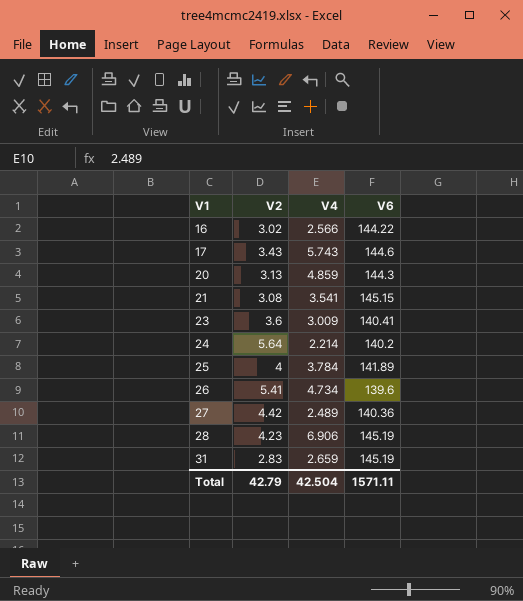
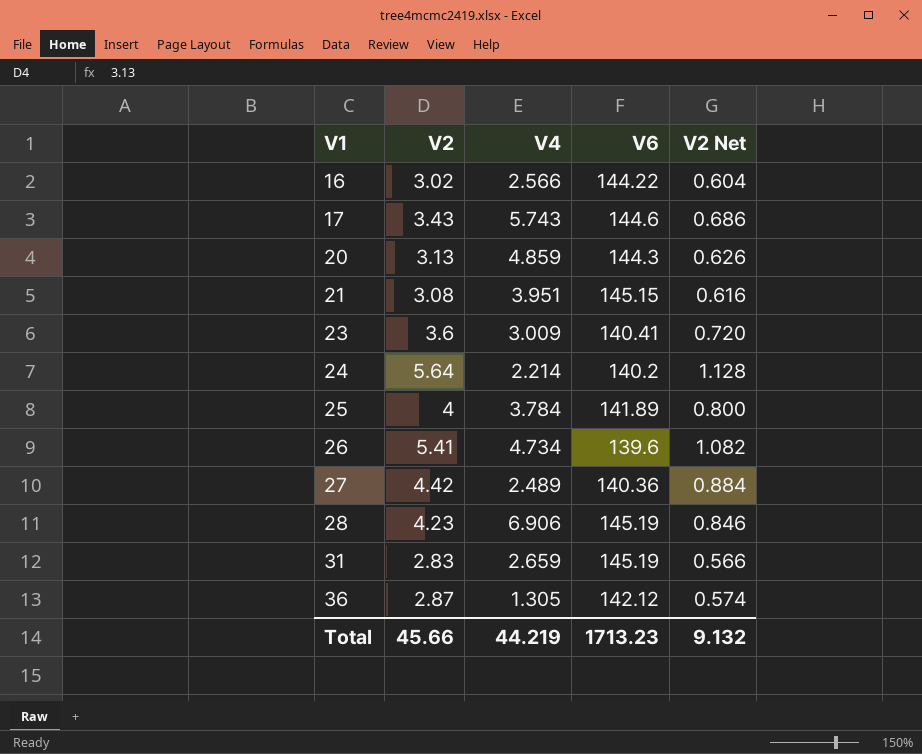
column V2 Net | formula: none -> [V2] * 0.2
21 | V4: 3.541 -> 3.951
row 36: none -> 2.87 | 1.305 | 142.12 | 0.574
Total | V2: 42.79 -> 45.66
Total | V4: 42.504 -> 44.219
Total | V6: 1571.11 -> 1713.23

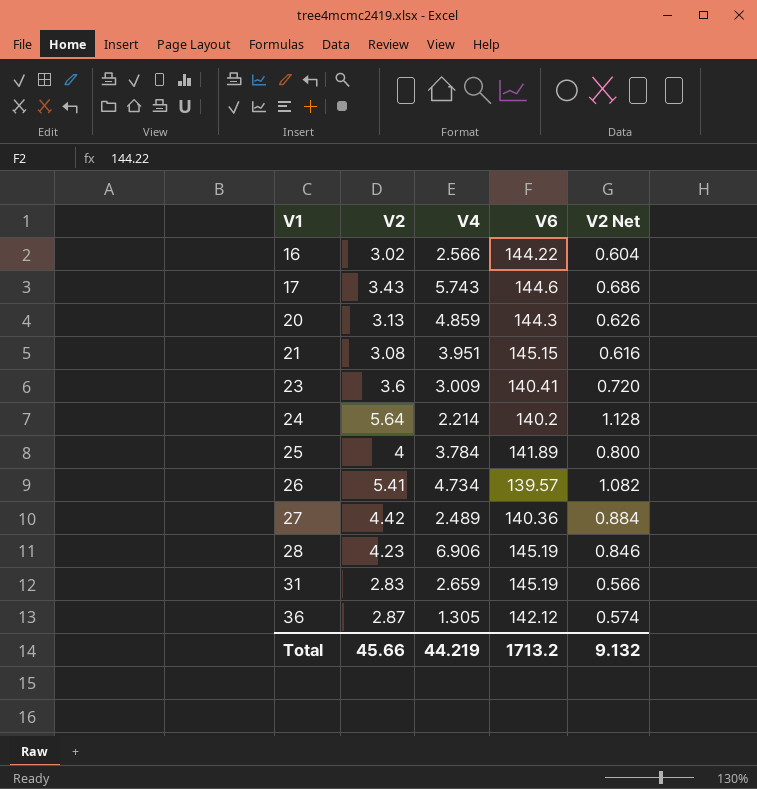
26 | V6: 139.6 -> 139.57
Total | V6: 1713.23 -> 1713.2

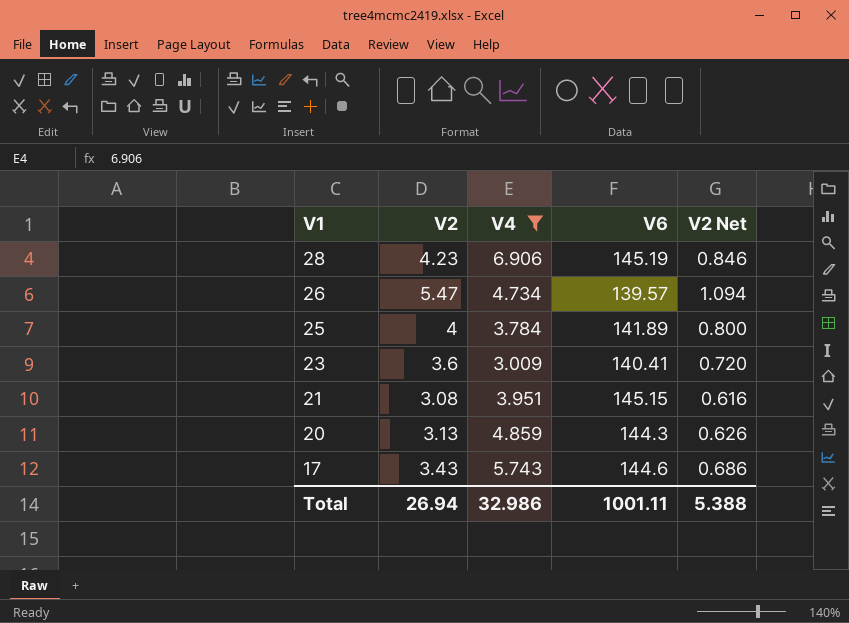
filter: none -> V4 >= 3.009
row order: V1 ascending -> V1 descending
26 | V2: 5.41 -> 5.47
26 | V2 Net: 1.082 -> 1.094
Total | V2: 45.66 -> 26.94
Total | V4: 44.219 -> 32.986
Total | V6: 1713.2 -> 1001.11
Total | V2 Net: 9.132 -> 5.388

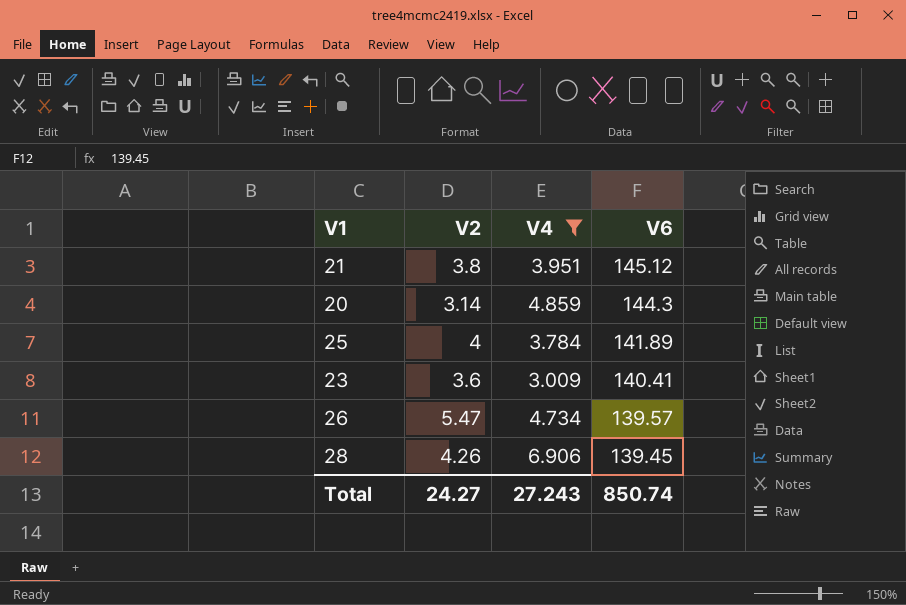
row order: V1 descending -> V6 descending
column V2 Net | formula: [V2] * 0.2 -> none
row 17: 3.43 | 5.743 | 144.6 | 0.686 -> none
21 | V2: 3.08 -> 3.8
21 | V6: 145.15 -> 145.12
20 | V2: 3.13 -> 3.14
28 | V2: 4.23 -> 4.26
28 | V6: 145.19 -> 139.45
Total | V2: 26.94 -> 24.27
Total | V4: 32.986 -> 27.243
Total | V6: 1001.11 -> 850.74

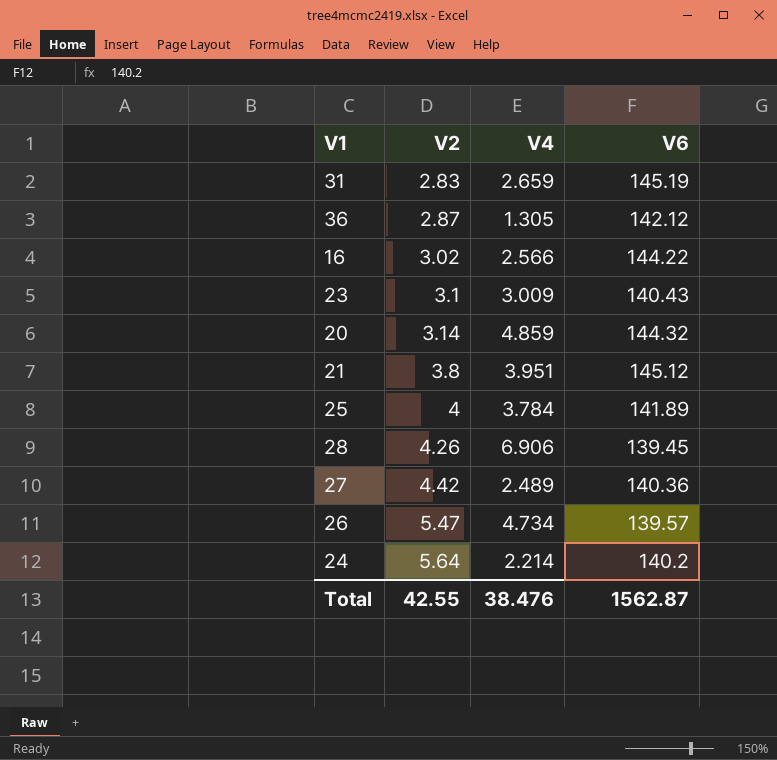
filter: V4 >= 3.009 -> none
row order: V6 descending -> V2 ascending
23 | V2: 3.6 -> 3.1
23 | V6: 140.41 -> 140.43
20 | V6: 144.3 -> 144.32
Total | V2: 24.27 -> 42.55
Total | V4: 27.243 -> 38.476
Total | V6: 850.74 -> 1562.87

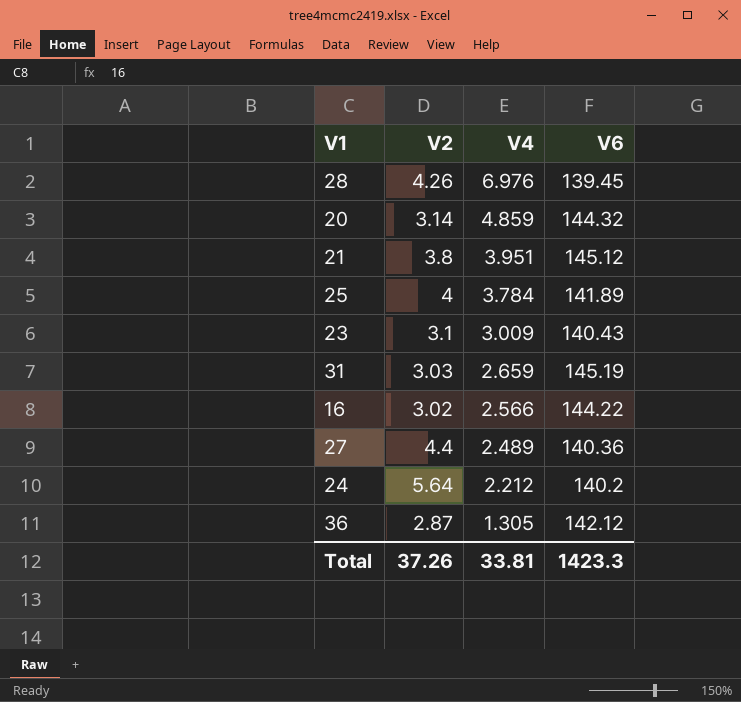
row order: V2 ascending -> V4 descending
row 26: 5.47 | 4.734 | 139.57 -> none
28 | V4: 6.906 -> 6.976
31 | V2: 2.83 -> 3.03
27 | V2: 4.42 -> 4.4
24 | V4: 2.214 -> 2.212
Total | V2: 42.55 -> 37.26
Total | V4: 38.476 -> 33.81
Total | V6: 1562.87 -> 1423.3

